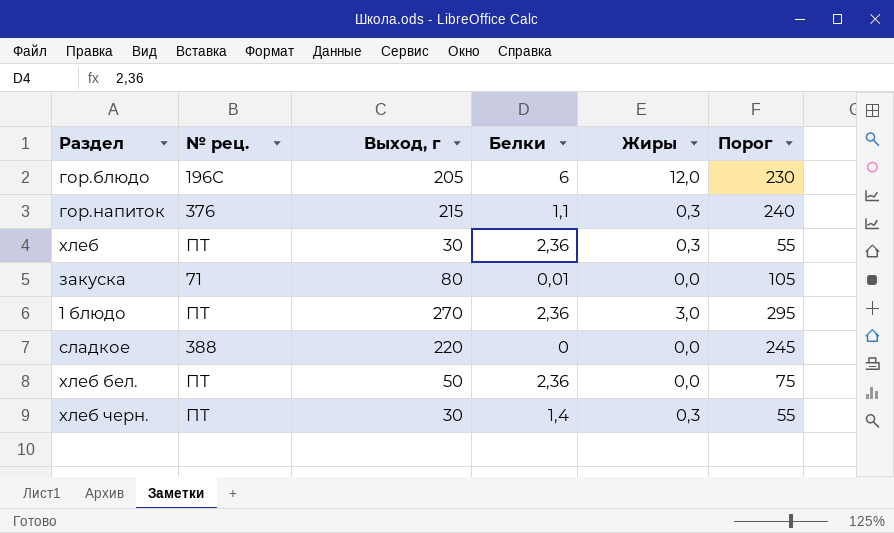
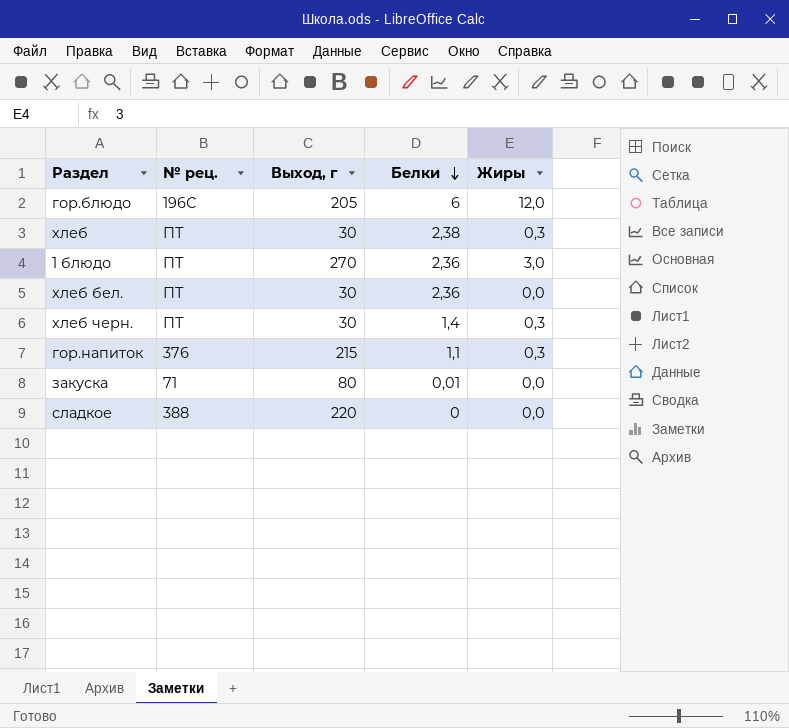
row order: none -> Белки descending
column Порог | formula: [Выход, г] + 25 -> none
хлеб | Белки: 2,36 -> 2,38
хлеб бел. | Выход, г: 50 -> 30

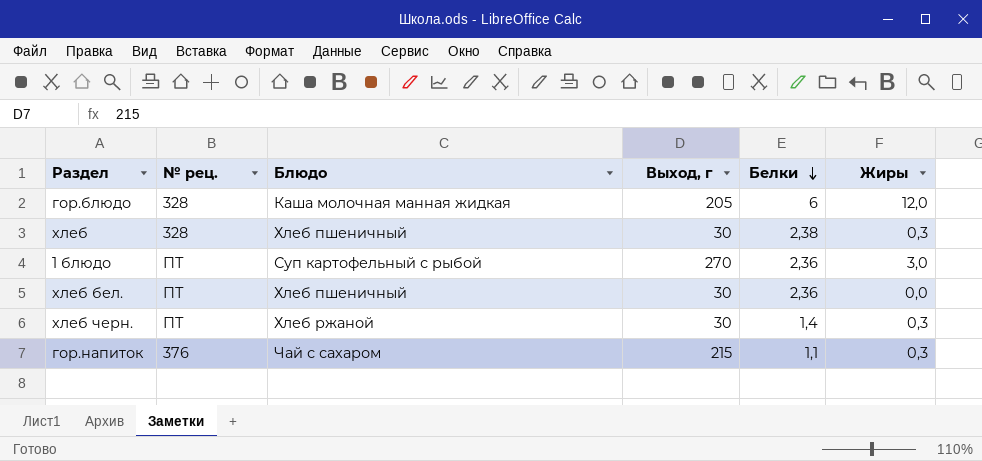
column Блюдо | position: none -> 3
row закуска: 71 | 80 | 0,01 | 0,0 -> none
row сладкое: 388 | 220 | 0 | 0,0 -> none
гор.блюдо | № рец.: 196С -> 328
хлеб | № рец.: ПТ -> 328

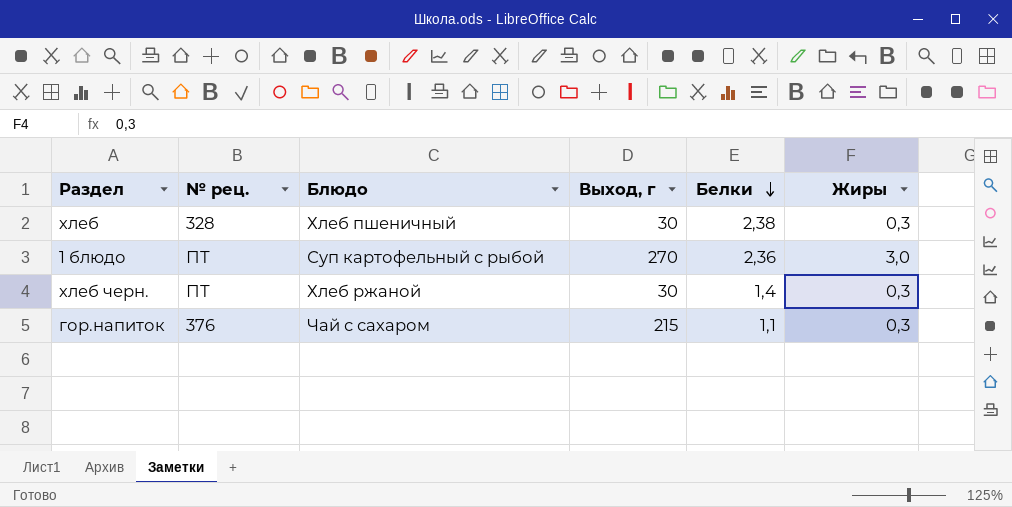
row гор.блюдо: 328 | Каша молочная манная жидкая | 205 | 6 | 12,0 -> none
row хлеб бел.: ПТ | Хлеб пшеничный | 30 | 2,36 | 0,0 -> none

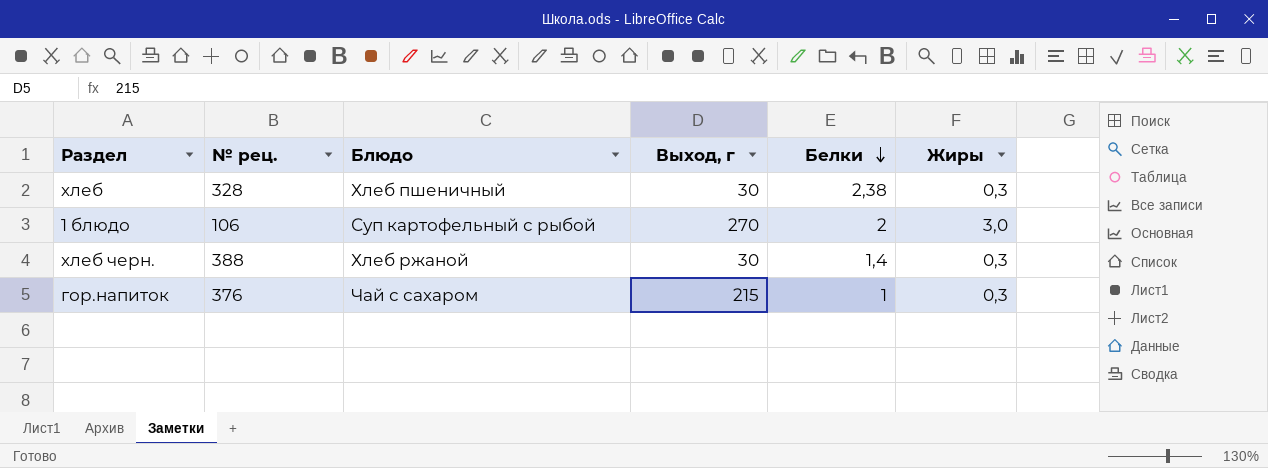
1 блюдо | № рец.: ПТ -> 106
1 блюдо | Белки: 2,36 -> 2
хлеб черн. | № рец.: ПТ -> 388
гор.напиток | Белки: 1,1 -> 1

